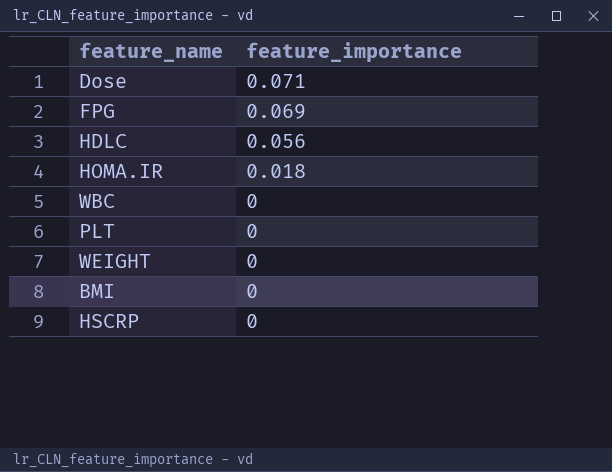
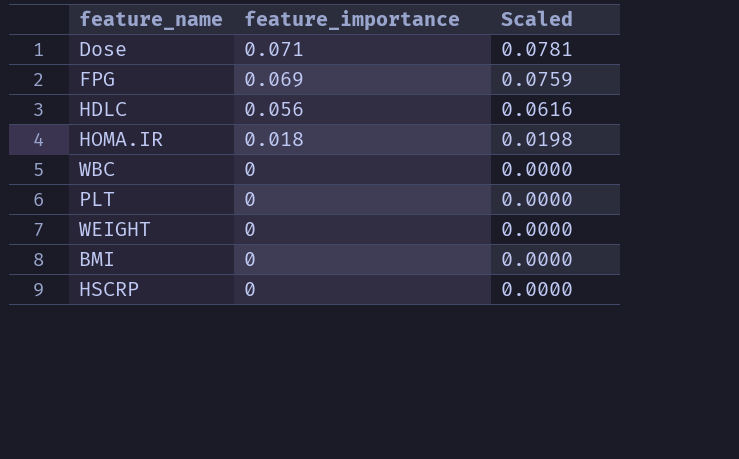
column Scaled | formula: none -> [feature_importance] * 1.1

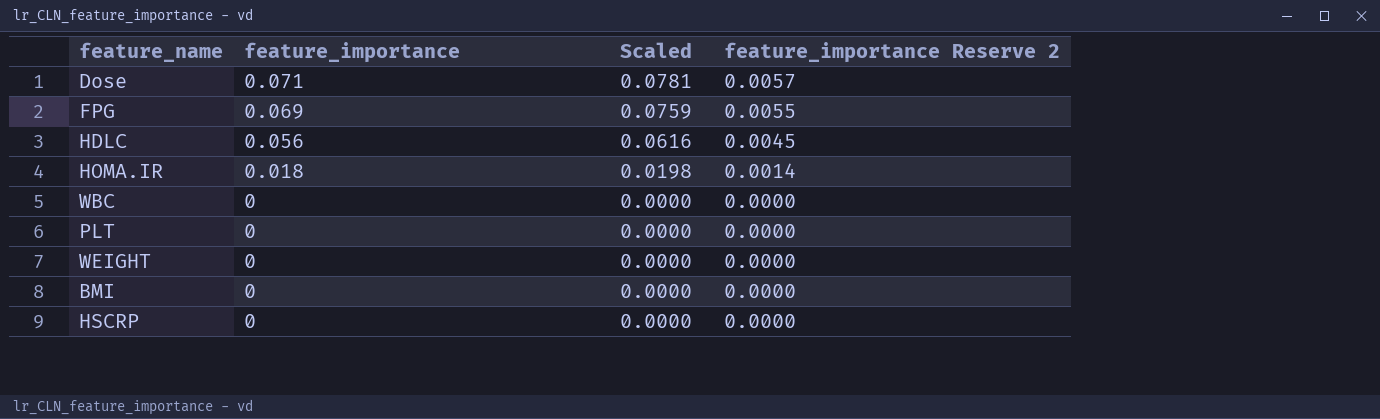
column feature_importance Reserve 2 | formula: none -> [feature_importance] * 0.08

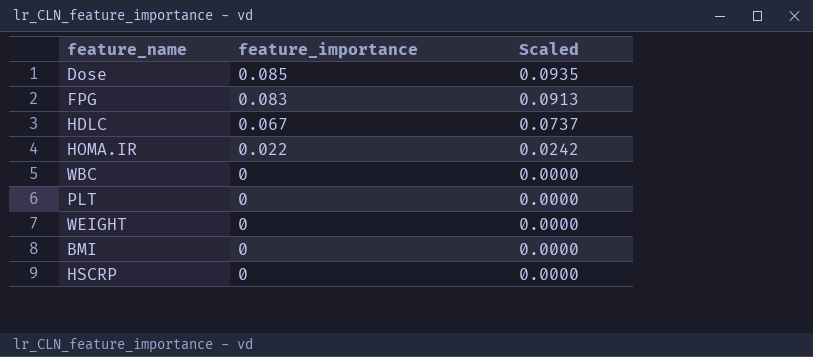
column feature_importance Reserve 2 | formula: [feature_importance] * 0.08 -> none
Dose | feature_importance: 0.071 -> 0.085
Dose | Scaled: 0.0781 -> 0.0935
FPG | feature_importance: 0.069 -> 0.083
FPG | Scaled: 0.0759 -> 0.0913
HDLC | feature_importance: 0.056 -> 0.067
HDLC | Scaled: 0.0616 -> 0.0737
HOMA.IR | feature_importance: 0.018 -> 0.022
HOMA.IR | Scaled: 0.0198 -> 0.0242

